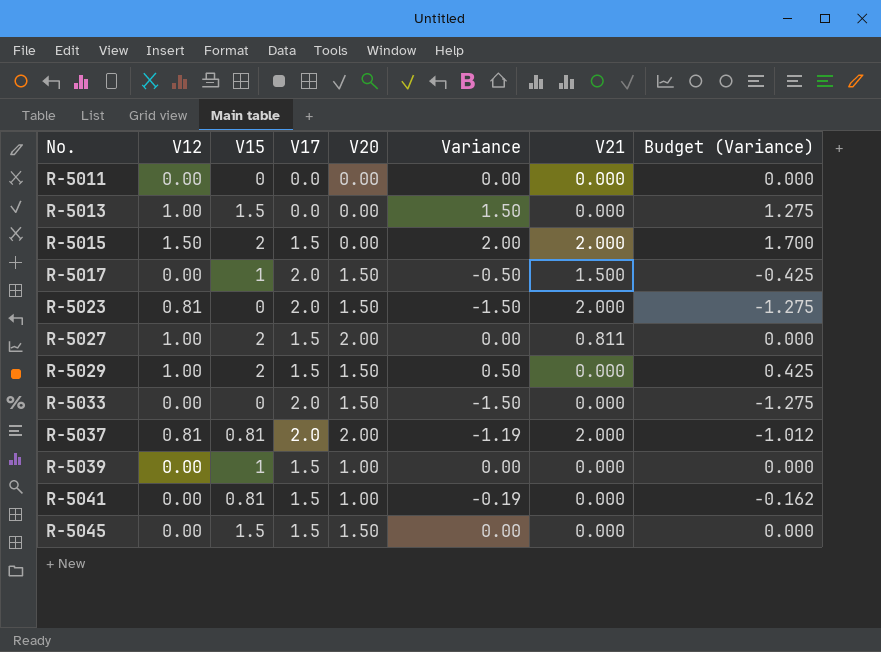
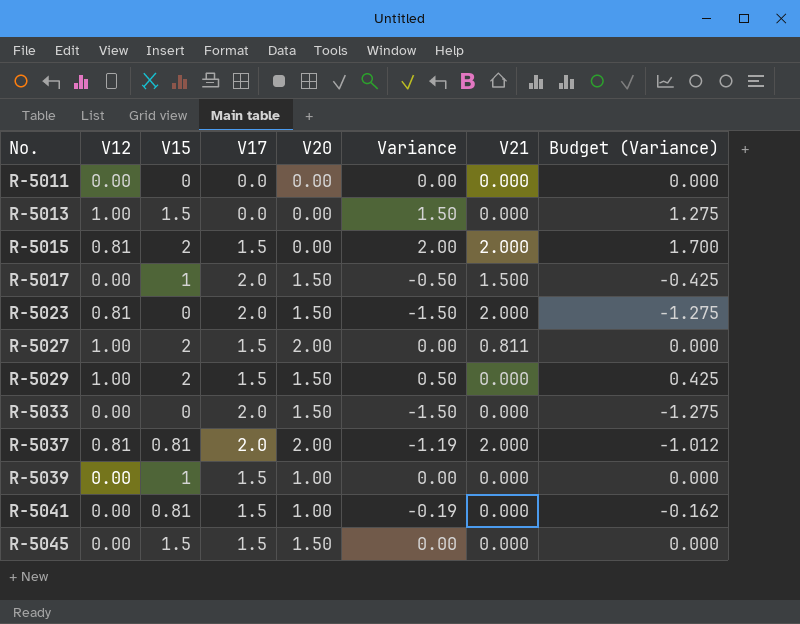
R-5015 | V12: 1.50 -> 0.81

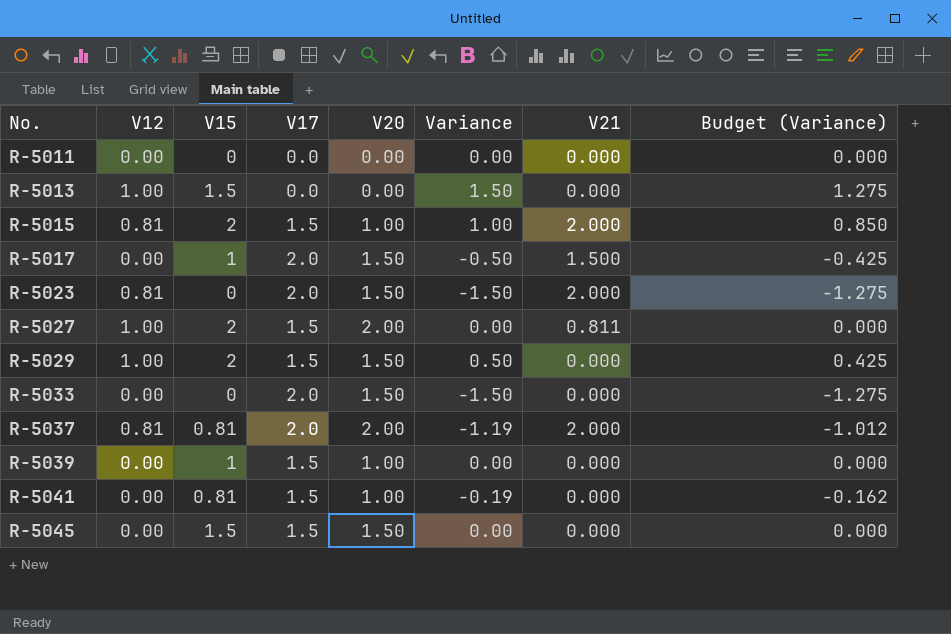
R-5015 | V20: 0.00 -> 1.00
R-5015 | Variance: 2.00 -> 1.00
R-5015 | Budget (Variance): 1.700 -> 0.850

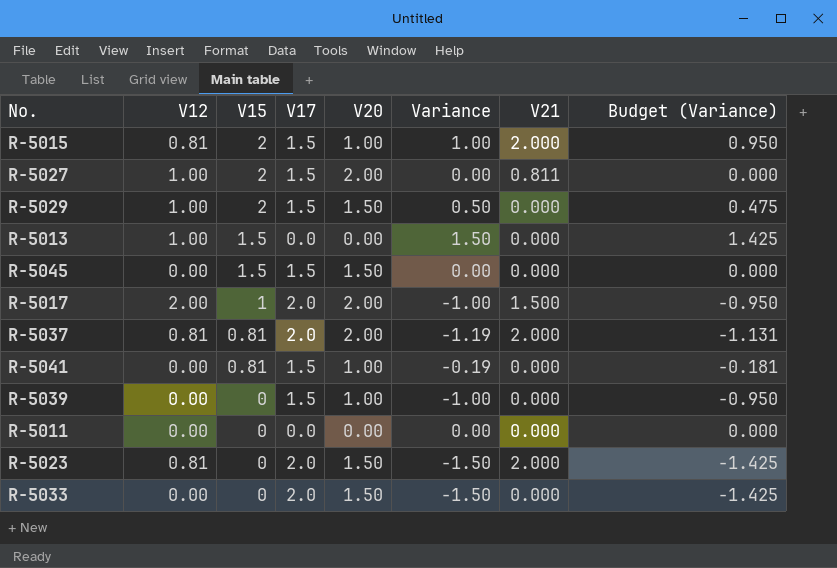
row order: No. ascending -> V15 descending
column Budget (Variance) | formula: [Variance] * 0.85 -> [Variance] * 0.95
R-5017 | V12: 0.00 -> 2.00
R-5017 | V20: 1.50 -> 2.00
R-5017 | Variance: -0.50 -> -1.00
R-5039 | V15: 1 -> 0
R-5039 | Variance: 0.00 -> -1.00

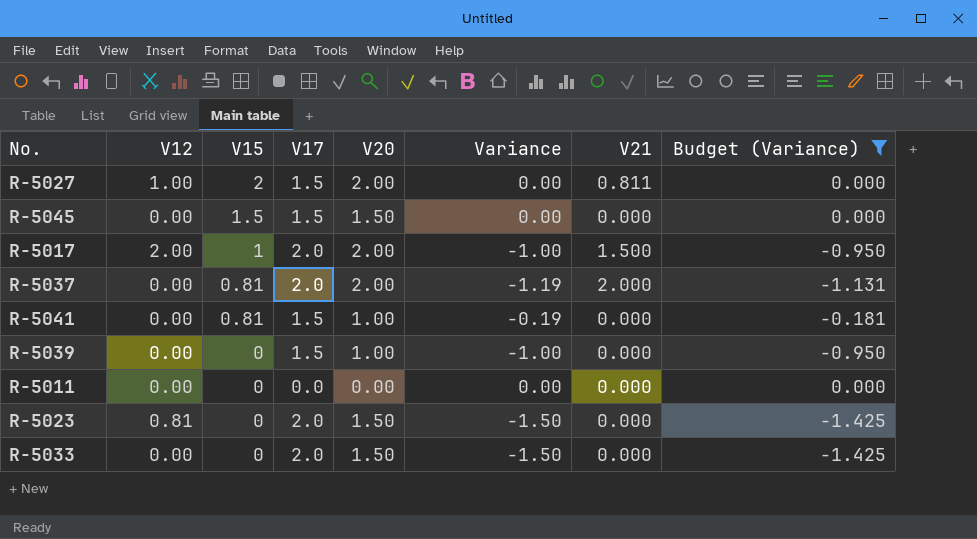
filter: none -> Budget (Variance) <= 0.000
R-5037 | V12: 0.81 -> 0.00
R-5023 | V21: 2.000 -> 0.000

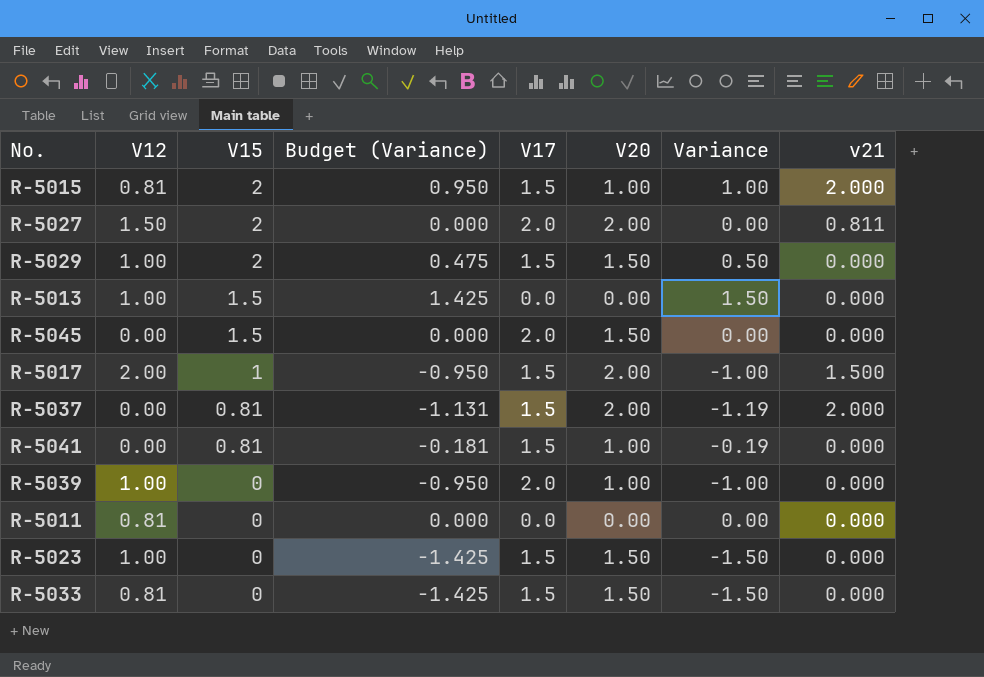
filter: Budget (Variance) <= 0.000 -> none
column Budget (Variance) | position: 8 -> 4
column name: V21 -> v21
R-5027 | V12: 1.00 -> 1.50
R-5027 | V17: 1.5 -> 2.0
R-5045 | V17: 1.5 -> 2.0
R-5017 | V17: 2.0 -> 1.5
R-5037 | V17: 2.0 -> 1.5
R-5039 | V12: 0.00 -> 1.00
R-5039 | V17: 1.5 -> 2.0
R-5011 | V12: 0.00 -> 0.81
R-5023 | V12: 0.81 -> 1.00
R-5023 | V17: 2.0 -> 1.5
R-5033 | V12: 0.00 -> 0.81
R-5033 | V17: 2.0 -> 1.5

